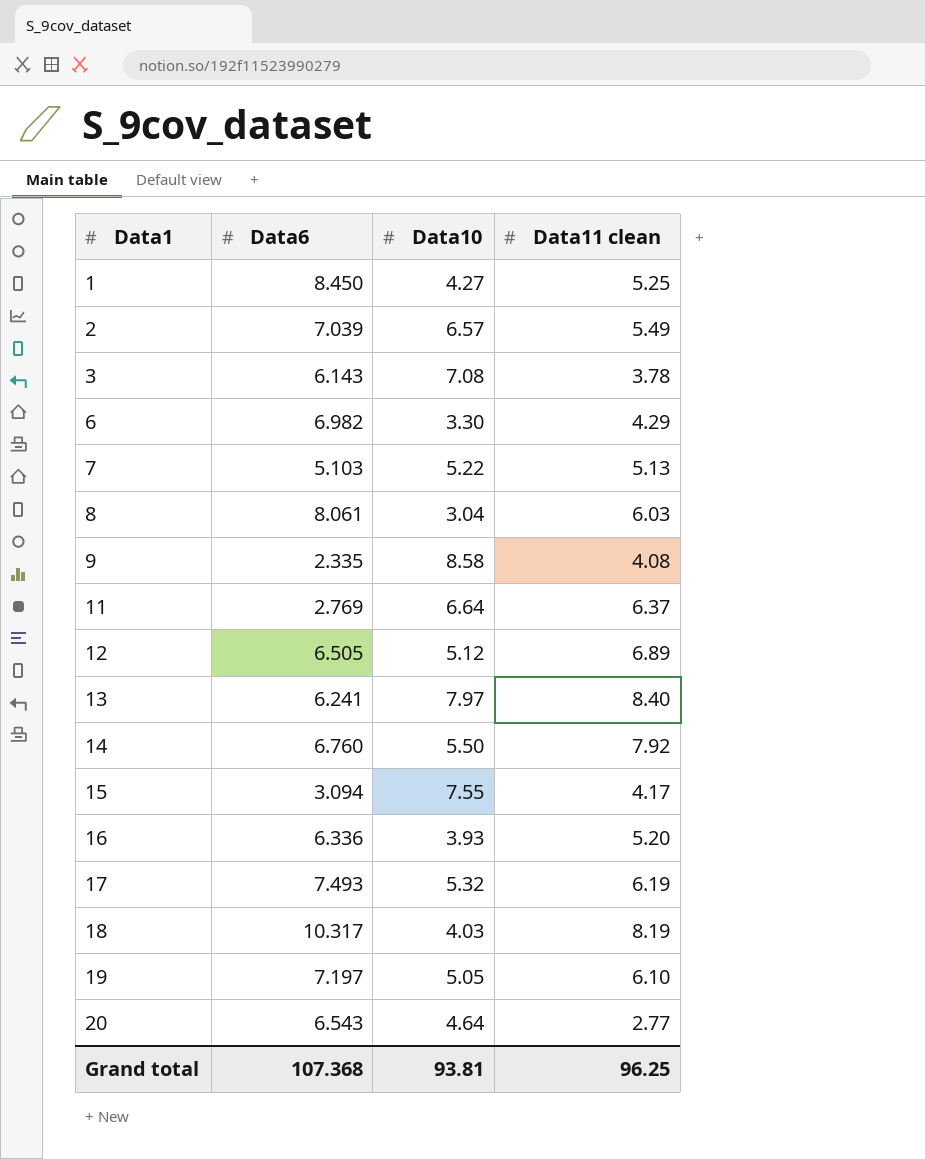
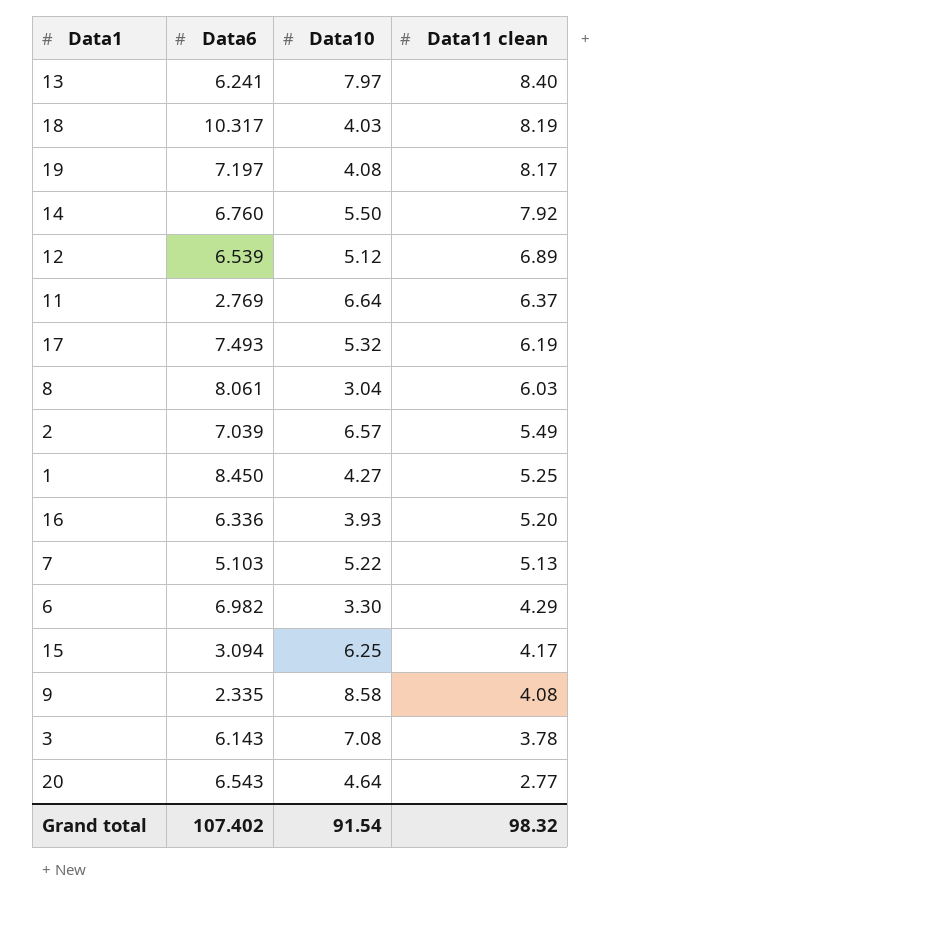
row order: Data1 ascending -> Data11 clean descending
19 | Data10: 5.05 -> 4.08
19 | Data11 clean: 6.10 -> 8.17
12 | Data6: 6.505 -> 6.539
15 | Data10: 7.55 -> 6.25
Grand total | Data6: 107.368 -> 107.402
Grand total | Data10: 93.81 -> 91.54
Grand total | Data11 clean: 96.25 -> 98.32

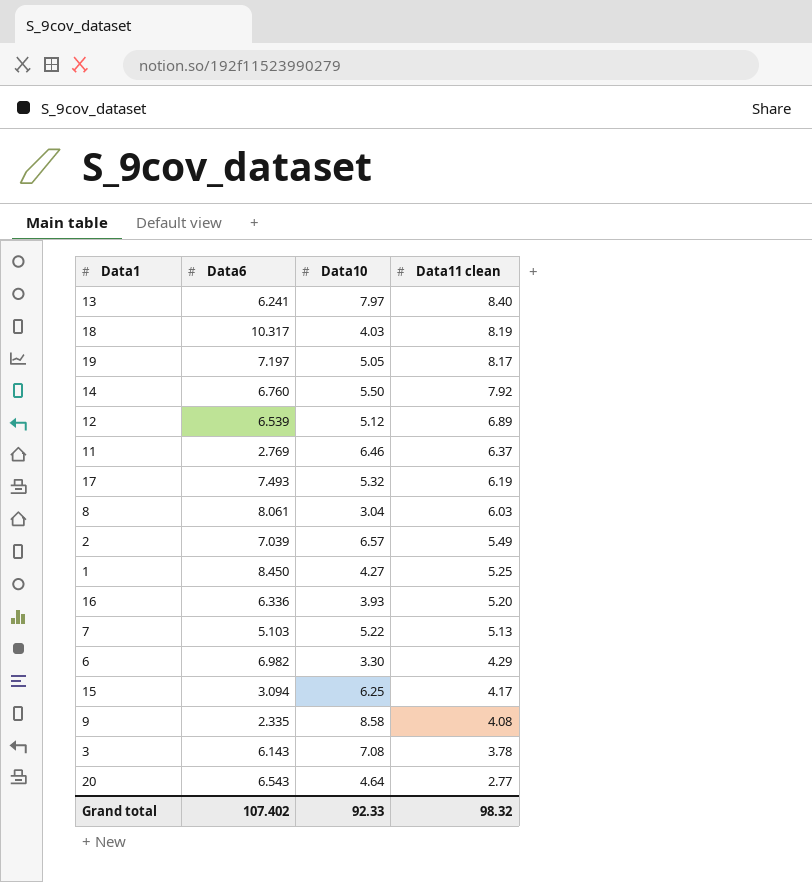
19 | Data10: 4.08 -> 5.05
11 | Data10: 6.64 -> 6.46
Grand total | Data10: 91.54 -> 92.33

